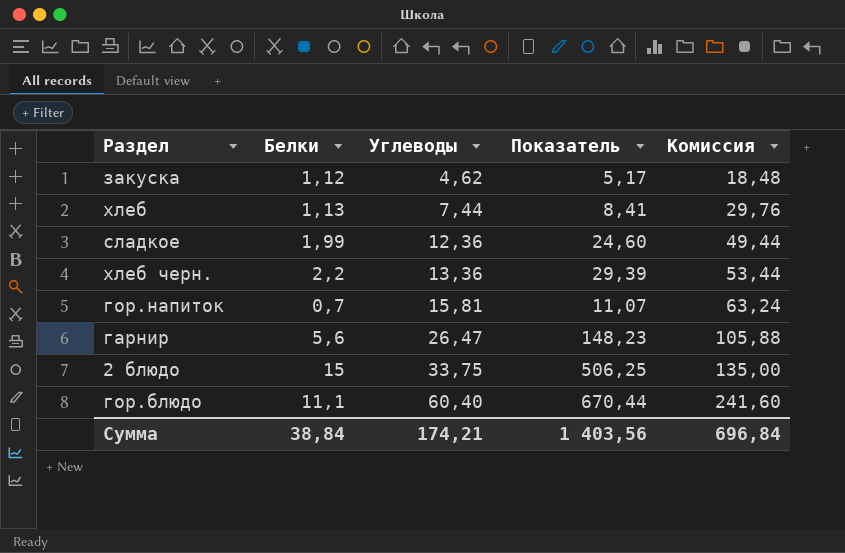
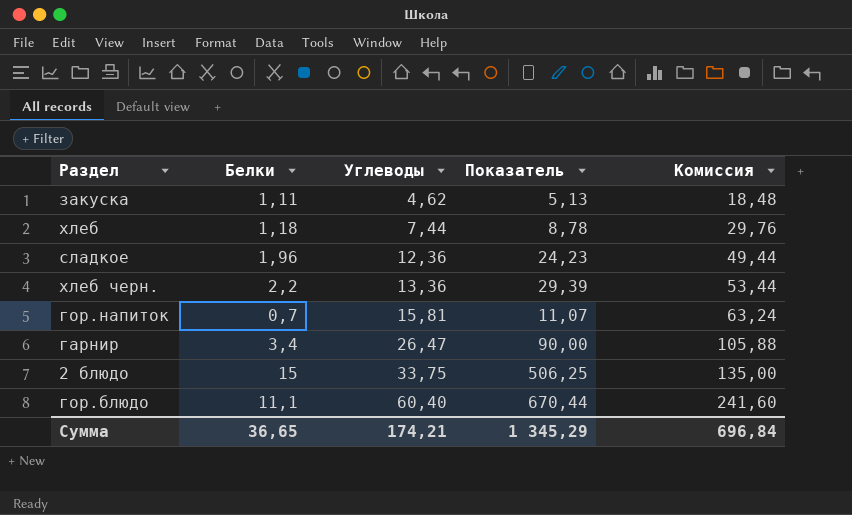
закуска | Белки: 1,12 -> 1,11
закуска | Показатель: 5,17 -> 5,13
хлеб | Белки: 1,13 -> 1,18
хлеб | Показатель: 8,41 -> 8,78
сладкое | Белки: 1,99 -> 1,96
сладкое | Показатель: 24,60 -> 24,23
гарнир | Белки: 5,6 -> 3,4
гарнир | Показатель: 148,23 -> 90,00
Сумма | Белки: 38,84 -> 36,65
Сумма | Показатель: 1 403,56 -> 1 345,29

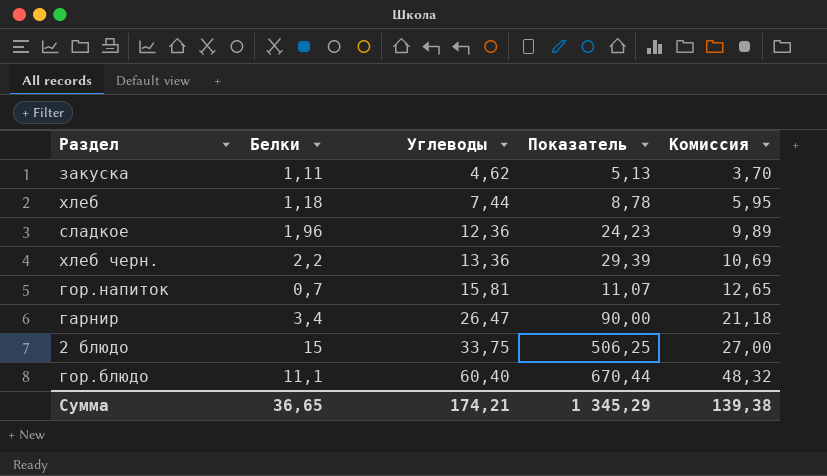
column Комиссия | formula: [Углеводы] * 4 -> [Углеводы] * 0,8
Сумма | Комиссия: 696,84 -> 139,38

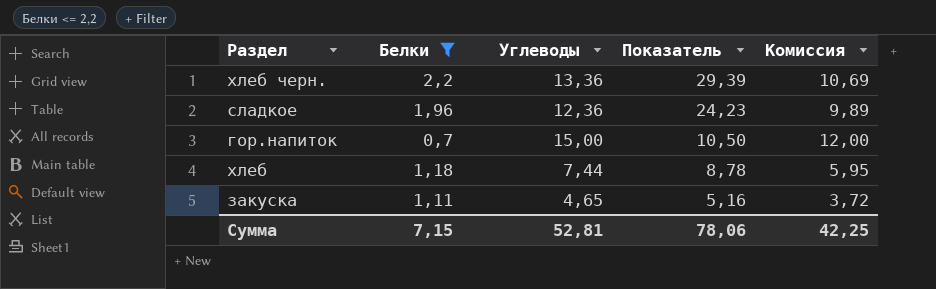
filter: none -> Белки <= 2,2
row order: Углеводы ascending -> Показатель descending
гор.напиток | Углеводы: 15,81 -> 15,00
гор.напиток | Показатель: 11,07 -> 10,50
гор.напиток | Комиссия: 12,65 -> 12,00
закуска | Углеводы: 4,62 -> 4,65
закуска | Показатель: 5,13 -> 5,16
закуска | Комиссия: 3,70 -> 3,72
Сумма | Белки: 36,65 -> 7,15
Сумма | Углеводы: 174,21 -> 52,81
Сумма | Показатель: 1 345,29 -> 78,06
Сумма | Комиссия: 139,38 -> 42,25

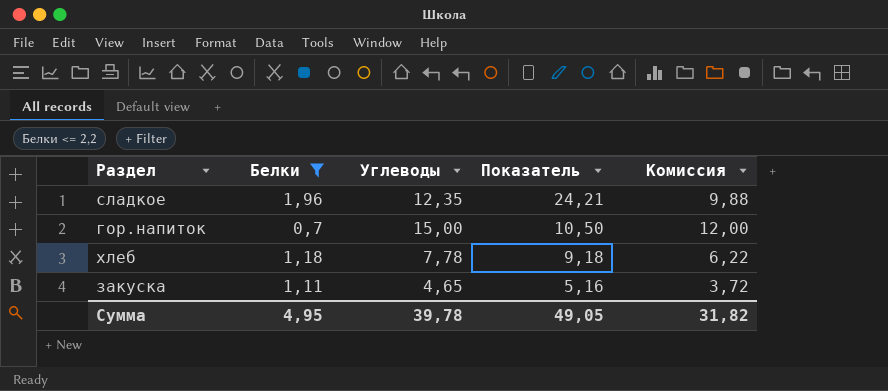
row хлеб черн.: 2,2 | 13,36 | 29,39 | 10,69 -> none
сладкое | Углеводы: 12,36 -> 12,35
сладкое | Показатель: 24,23 -> 24,21
сладкое | Комиссия: 9,89 -> 9,88
хлеб | Углеводы: 7,44 -> 7,78
хлеб | Показатель: 8,78 -> 9,18
хлеб | Комиссия: 5,95 -> 6,22
Сумма | Белки: 7,15 -> 4,95
Сумма | Углеводы: 52,81 -> 39,78
Сумма | Показатель: 78,06 -> 49,05
Сумма | Комиссия: 42,25 -> 31,82

